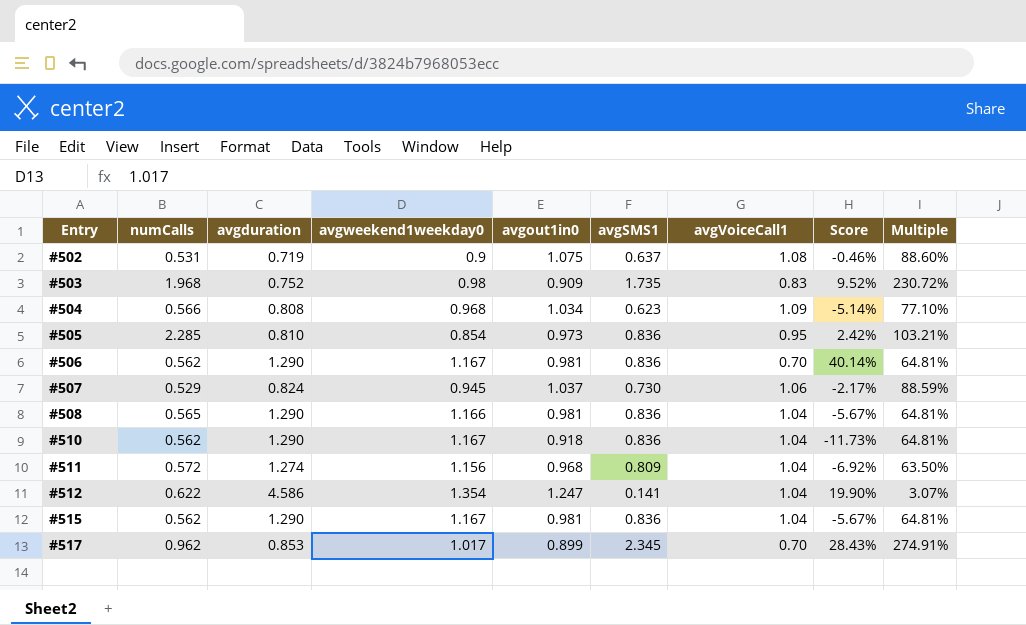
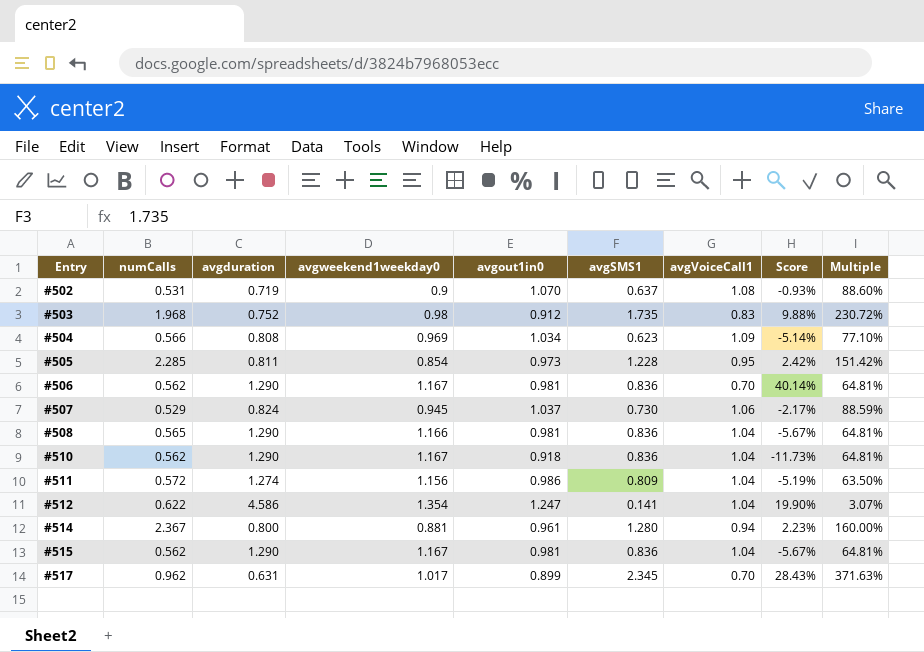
#502 | avgout1in0: 1.075 -> 1.070
#502 | Score: -0.46% -> -0.93%
#503 | avgout1in0: 0.909 -> 0.912
#503 | Score: 9.52% -> 9.88%
#504 | avgweekend1weekday0: 0.968 -> 0.969
#505 | avgduration: 0.810 -> 0.811
#505 | avgSMS1: 0.836 -> 1.228
#505 | Multiple: 103.21% -> 151.42%
#511 | avgout1in0: 0.968 -> 0.986
#511 | Score: -6.92% -> -5.19%
row #514: none -> 2.367 | 0.800 | 0.881 | 0.961 | 1.280 | 0.94 | 2.23% | 160.00%
#517 | avgduration: 0.853 -> 0.631
#517 | Multiple: 274.91% -> 371.63%

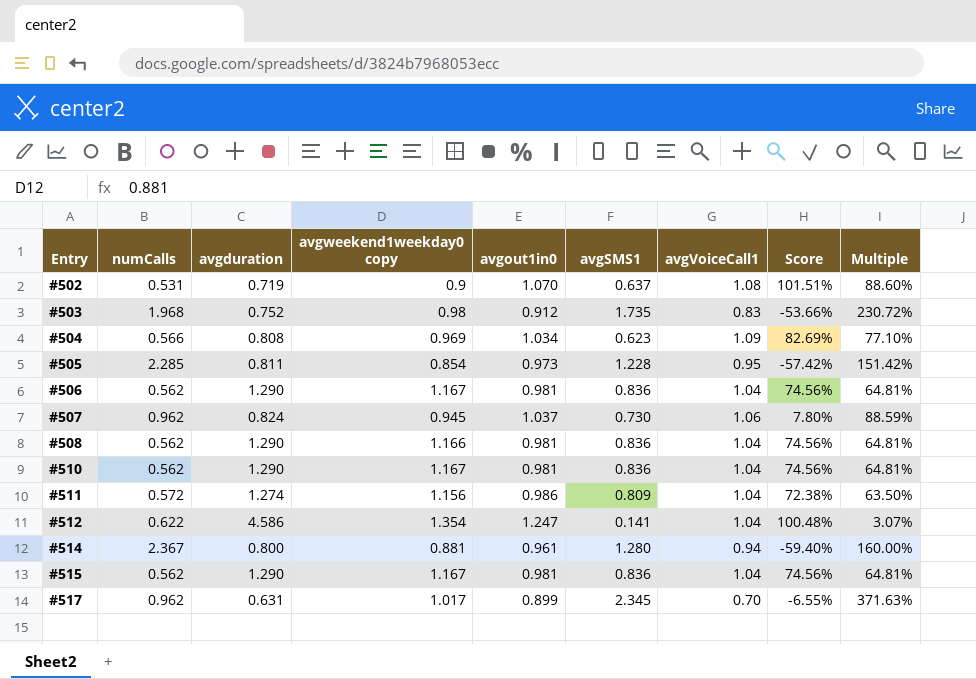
column name: avgweekend1weekday0 -> avgweekend1weekday0 copy
column Score | formula: ([avgout1in0] - [avgVoiceCall1]) / [avgVoiceCall1] -> ([avgout1in0] - [numCalls]) / [numCalls]
#506 | avgVoiceCall1: 0.70 -> 1.04
#507 | numCalls: 0.529 -> 0.962
#508 | numCalls: 0.565 -> 0.562
#510 | avgout1in0: 0.918 -> 0.981

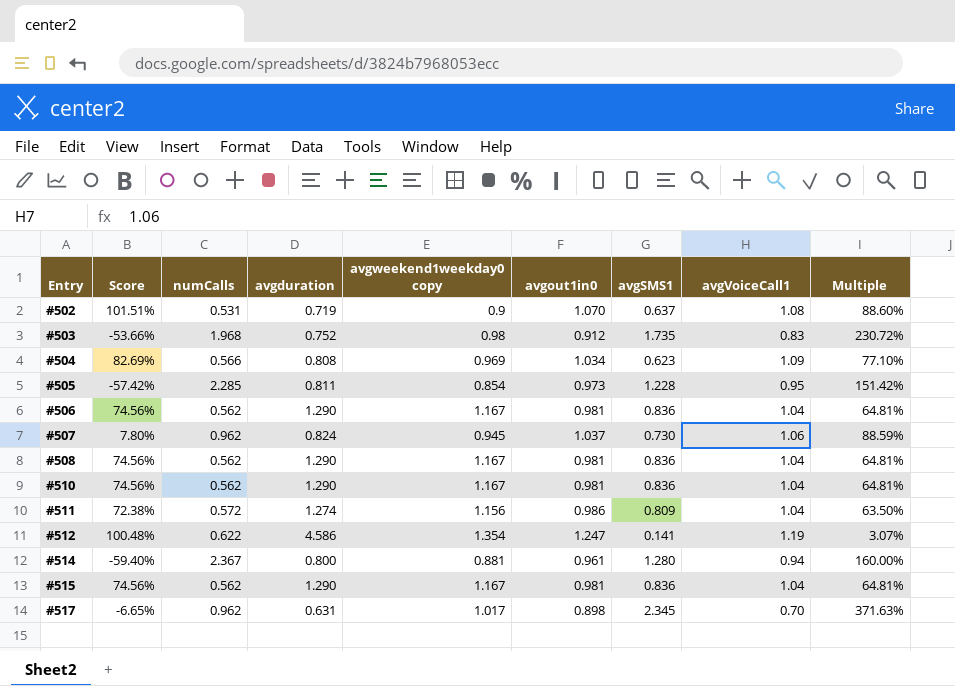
column Score | position: 8 -> 2
#508 | avgweekend1weekday0 copy: 1.166 -> 1.167
#512 | avgVoiceCall1: 1.04 -> 1.19
#517 | Score: -6.55% -> -6.65%
#517 | avgout1in0: 0.899 -> 0.898

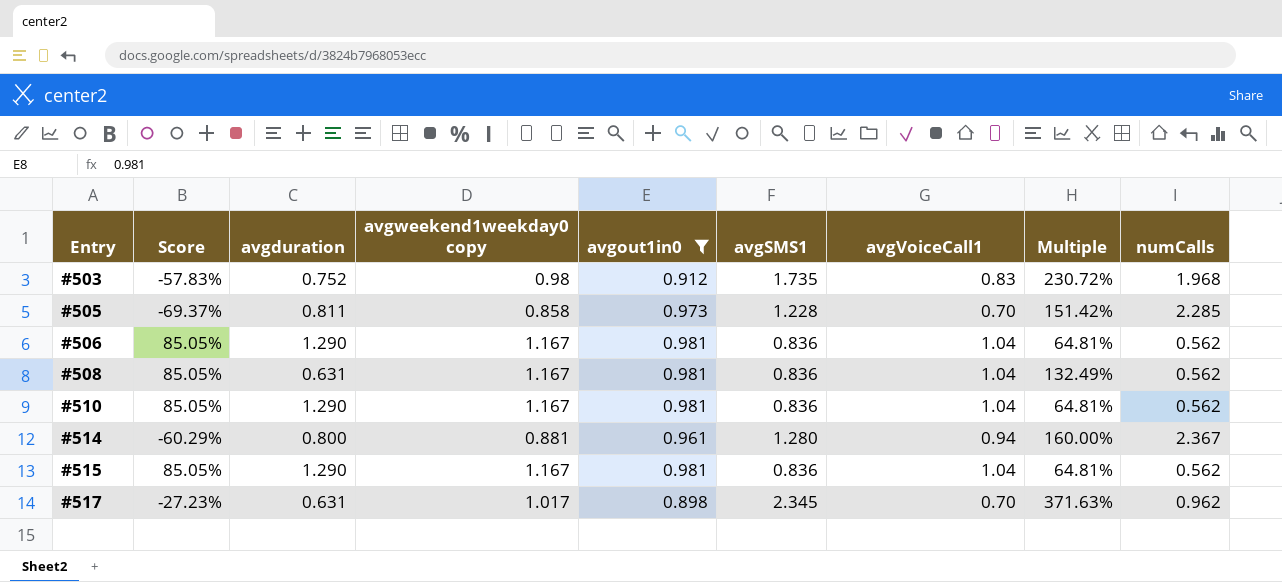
filter: none -> avgout1in0 <= 0.981
column Score | formula: ([avgout1in0] - [numCalls]) / [numCalls] -> ([avgVoiceCall1] - [numCalls]) / [numCalls]
column numCalls | position: 3 -> 9
#505 | avgweekend1weekday0 copy: 0.854 -> 0.858
#505 | avgVoiceCall1: 0.95 -> 0.70
#508 | avgduration: 1.290 -> 0.631
#508 | Multiple: 64.81% -> 132.49%

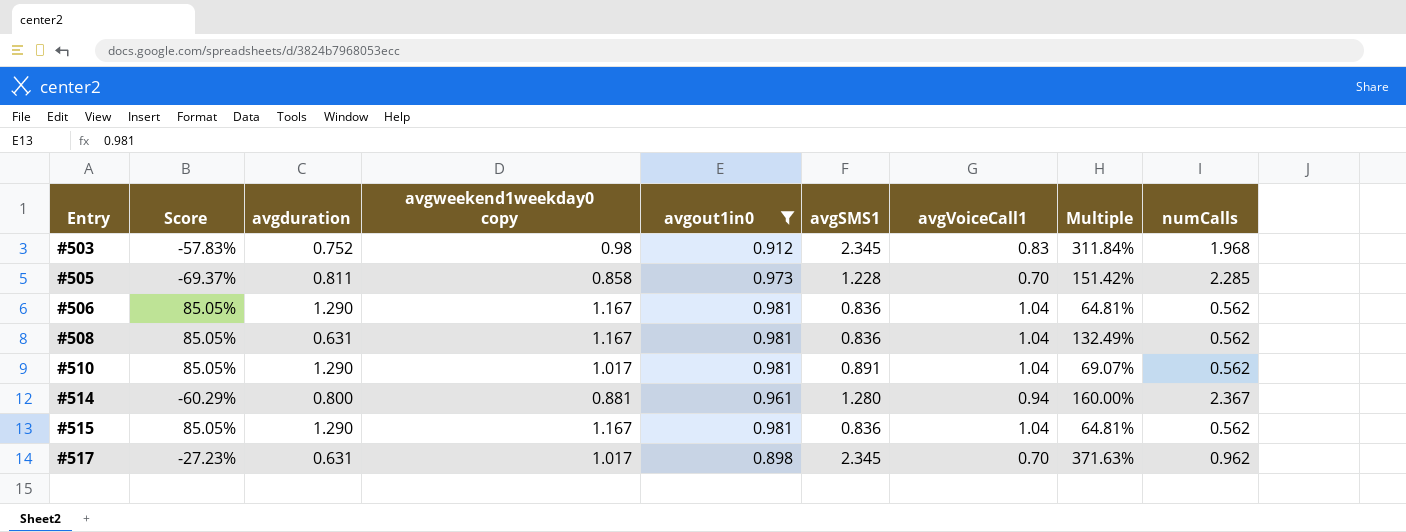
#503 | avgSMS1: 1.735 -> 2.345
#503 | Multiple: 230.72% -> 311.84%
#510 | avgweekend1weekday0 copy: 1.167 -> 1.017
#510 | avgSMS1: 0.836 -> 0.891
#510 | Multiple: 64.81% -> 69.07%

